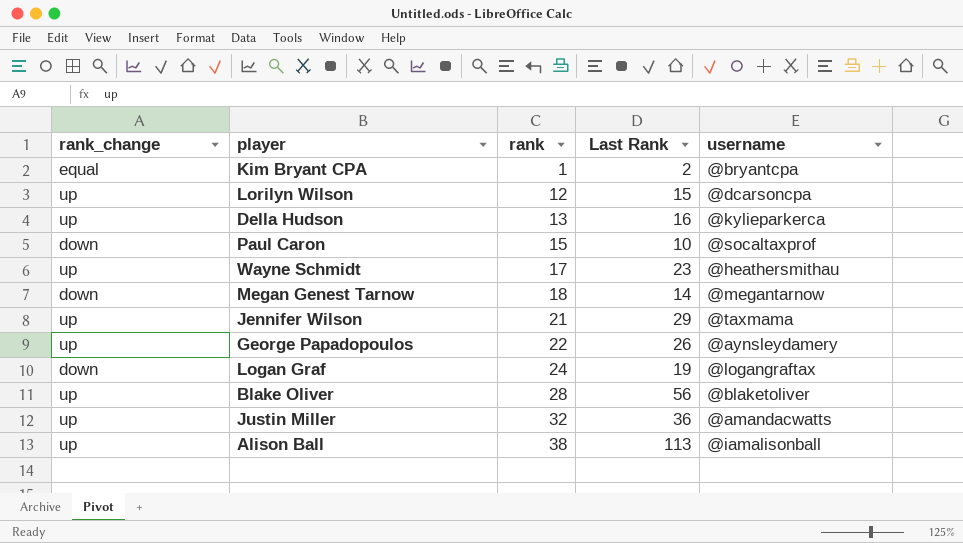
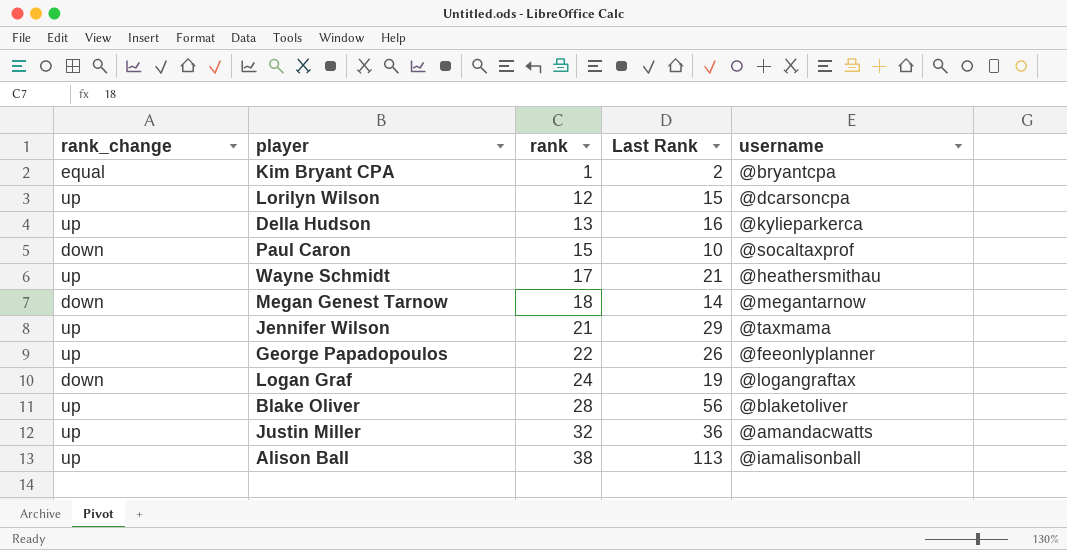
Wayne Schmidt | Last Rank: 23 -> 21
George Papadopoulos | username: @aynsleydamery -> @feeonlyplanner

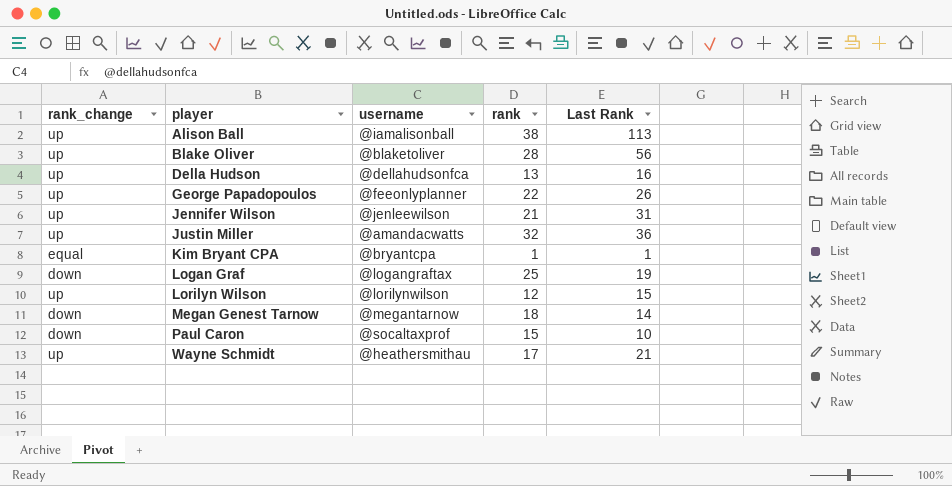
row order: rank ascending -> player ascending
column username | position: 5 -> 3
Della Hudson | username: @kylieparkerca -> @dellahudsonfca
Jennifer Wilson | username: @taxmama -> @jenleewilson
Jennifer Wilson | Last Rank: 29 -> 31
Kim Bryant CPA | Last Rank: 2 -> 1
Logan Graf | rank: 24 -> 25
Lorilyn Wilson | username: @dcarsoncpa -> @lorilynwilson

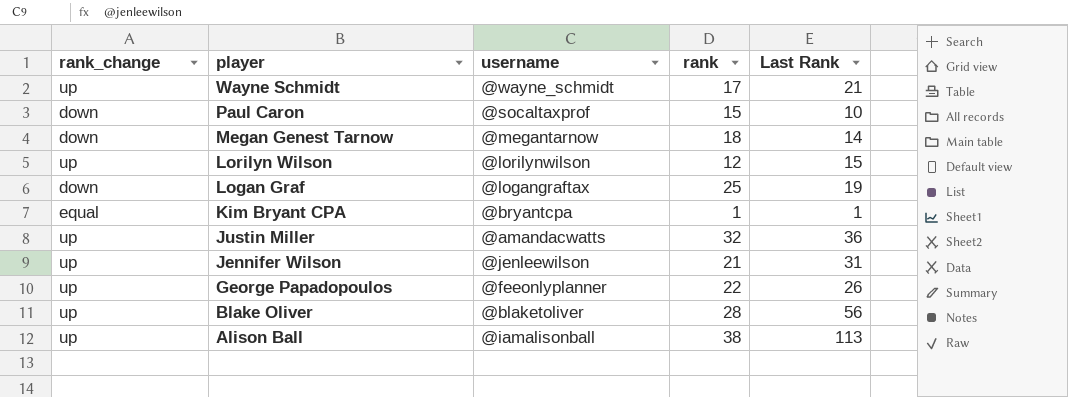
row order: player ascending -> player descending
row Della Hudson: up | @dellahudsonfca | 13 | 16 -> none
Wayne Schmidt | username: @heathersmithau -> @wayne_schmidt

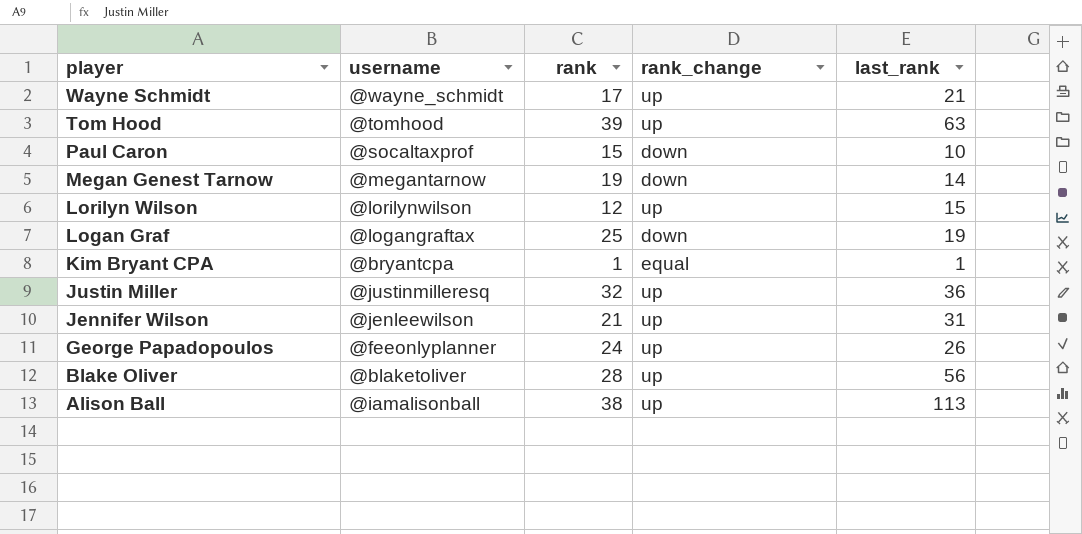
column rank_change | position: 1 -> 4
column name: Last Rank -> last_rank
row Tom Hood: none -> @tomhood | 39 | up | 63
Megan Genest Tarnow | rank: 18 -> 19
Justin Miller | username: @amandacwatts -> @justinmilleresq
George Papadopoulos | rank: 22 -> 24

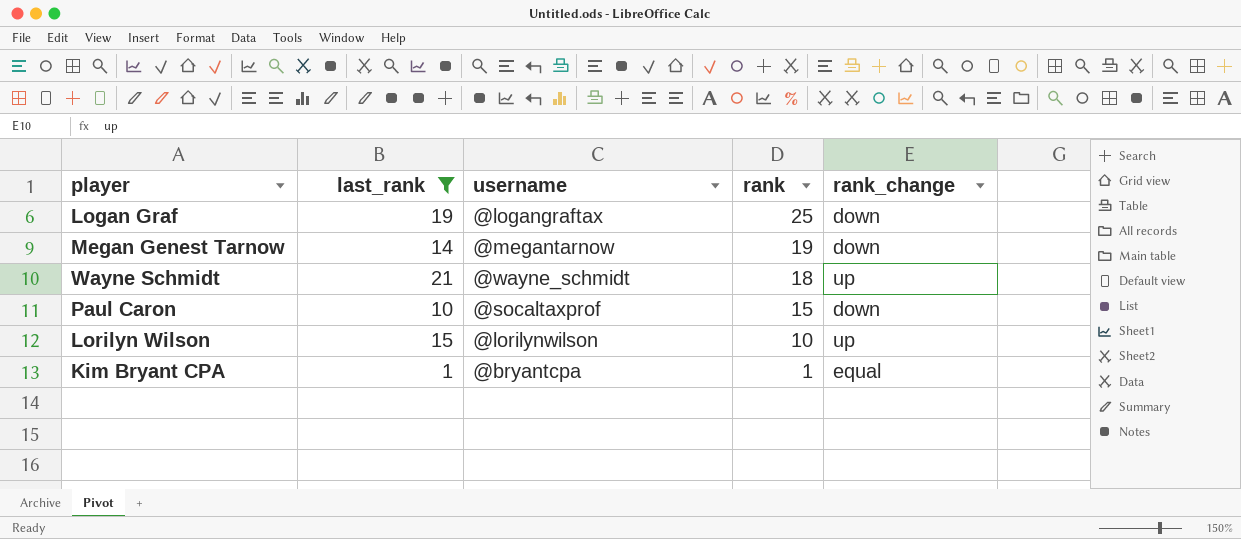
filter: none -> last_rank <= 21
row order: player descending -> rank descending
column last_rank | position: 5 -> 2
Wayne Schmidt | rank: 17 -> 18
Lorilyn Wilson | rank: 12 -> 10

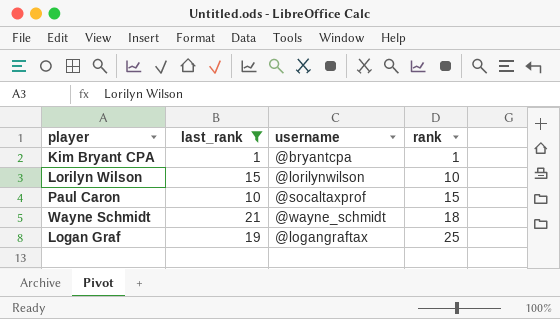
row order: rank descending -> rank ascending
column rank_change | position: 5 -> none
row Megan Genest Tarnow: 14 | @megantarnow | 19 | down -> none

